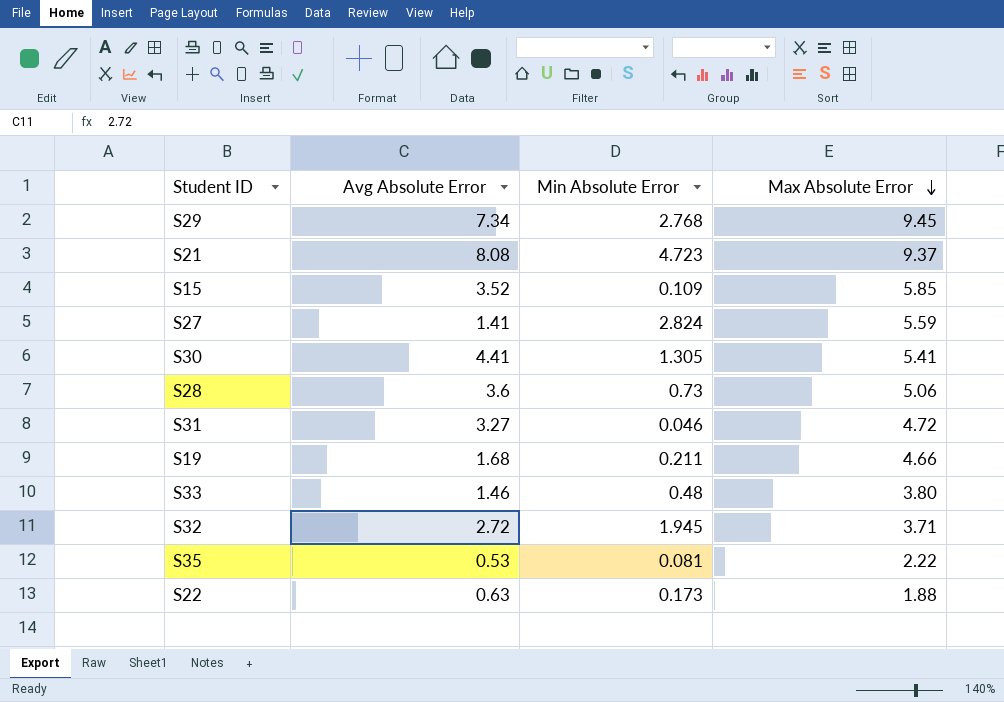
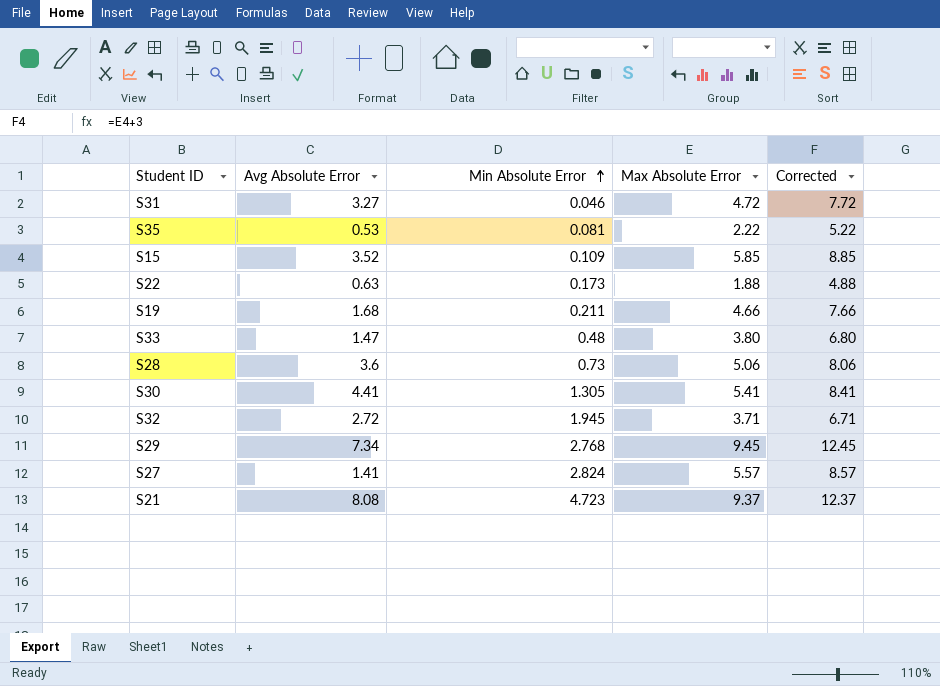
row order: Max Absolute Error descending -> Min Absolute Error ascending
column Corrected | formula: none -> [Max Absolute Error] + 3
S33 | Avg Absolute Error: 1.46 -> 1.47
S27 | Max Absolute Error: 5.59 -> 5.57

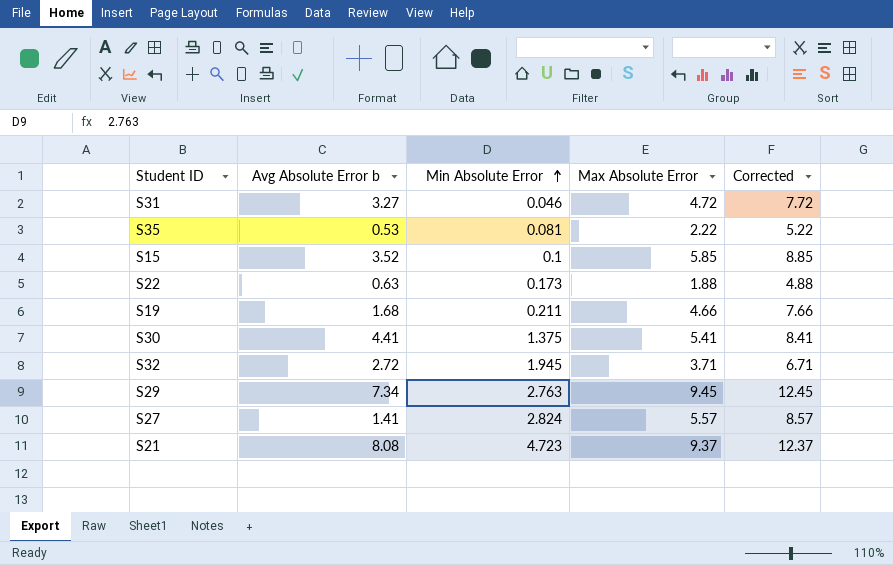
column name: Avg Absolute Error -> Avg Absolute Error b
row S33: 1.47 | 0.48 | 3.80 | 6.80 -> none
row S28: 3.6 | 0.73 | 5.06 | 8.06 -> none
S15 | Min Absolute Error: 0.109 -> 0.1
S30 | Min Absolute Error: 1.305 -> 1.375
S29 | Min Absolute Error: 2.768 -> 2.763

